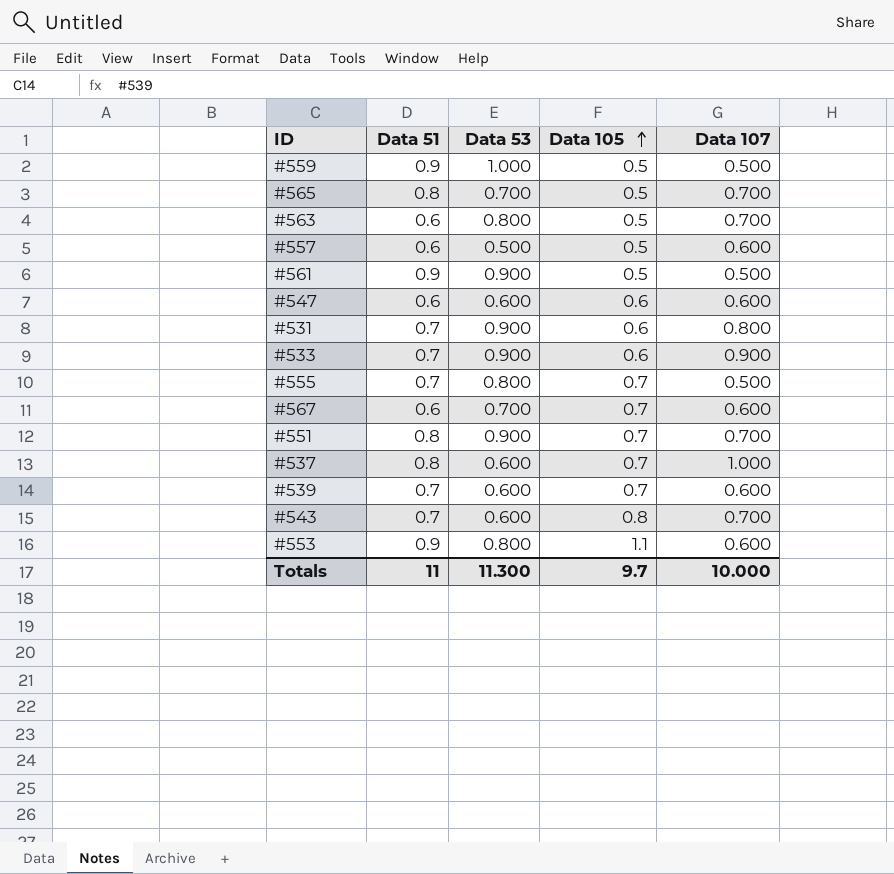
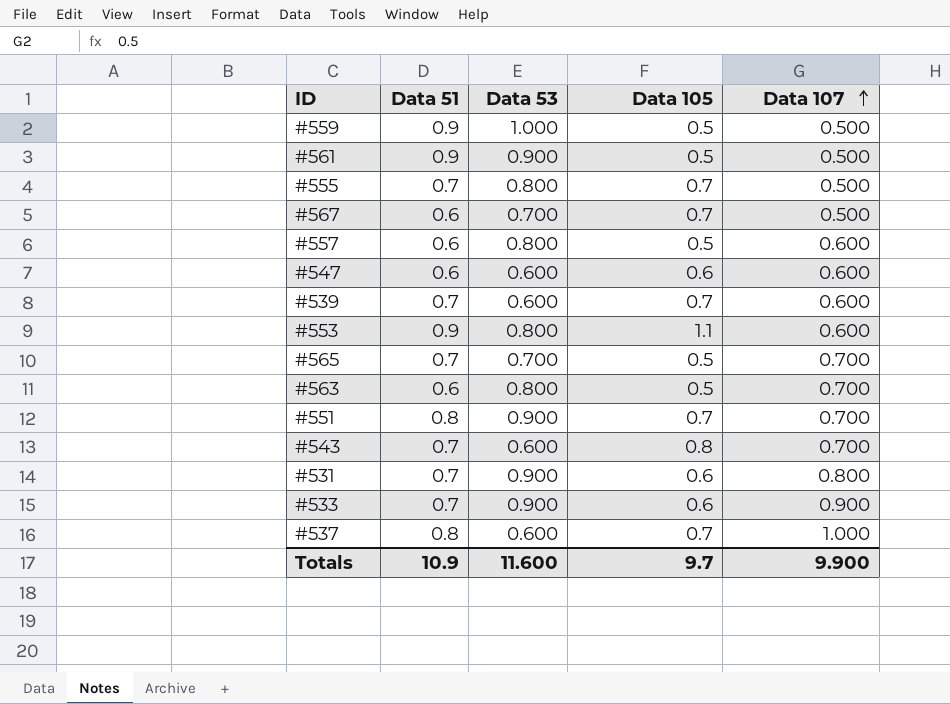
row order: Data 105 ascending -> Data 107 ascending
#567 | Data 107: 0.600 -> 0.500
#557 | Data 53: 0.500 -> 0.800
#565 | Data 51: 0.8 -> 0.7
Totals | Data 51: 11 -> 10.9
Totals | Data 53: 11.300 -> 11.600
Totals | Data 107: 10.000 -> 9.900

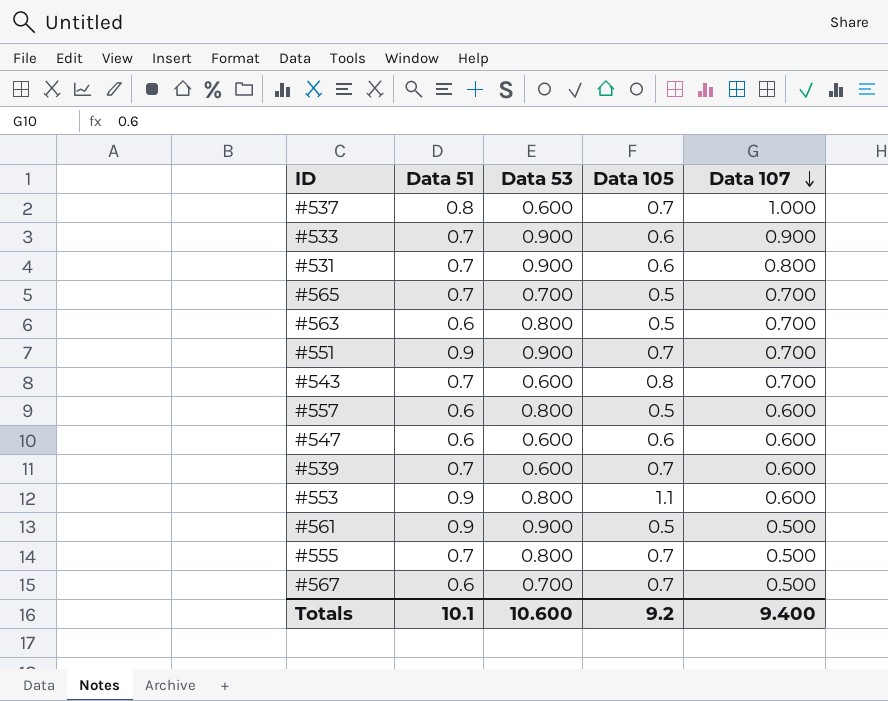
row order: Data 107 ascending -> Data 107 descending
row #559: 0.9 | 1.000 | 0.5 | 0.500 -> none
#551 | Data 51: 0.8 -> 0.9
Totals | Data 51: 10.9 -> 10.1
Totals | Data 53: 11.600 -> 10.600
Totals | Data 105: 9.7 -> 9.2
Totals | Data 107: 9.900 -> 9.400

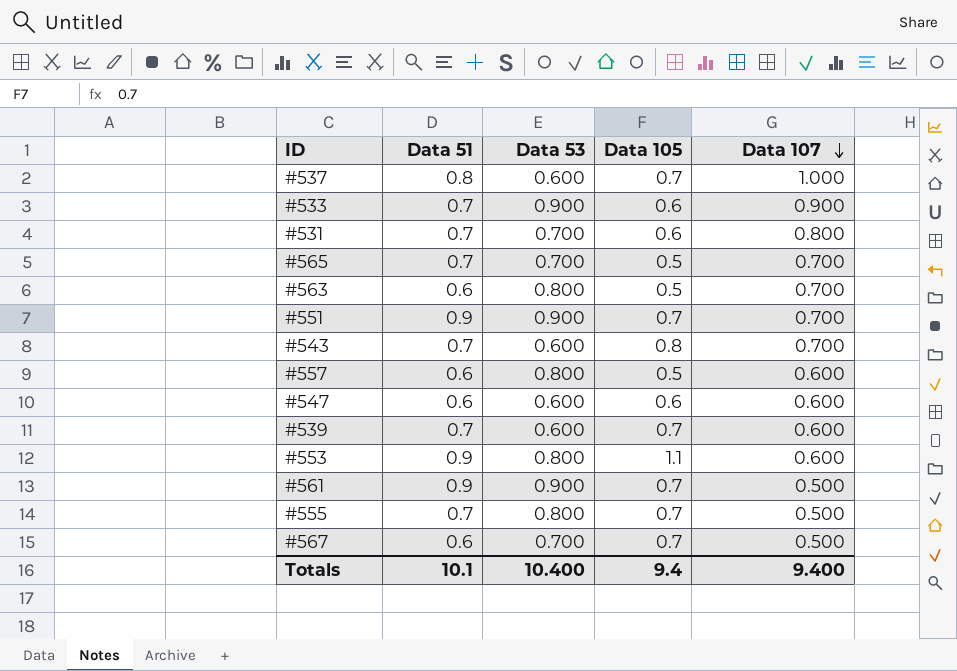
#531 | Data 53: 0.900 -> 0.700
#561 | Data 105: 0.5 -> 0.7
Totals | Data 53: 10.600 -> 10.400
Totals | Data 105: 9.2 -> 9.4

